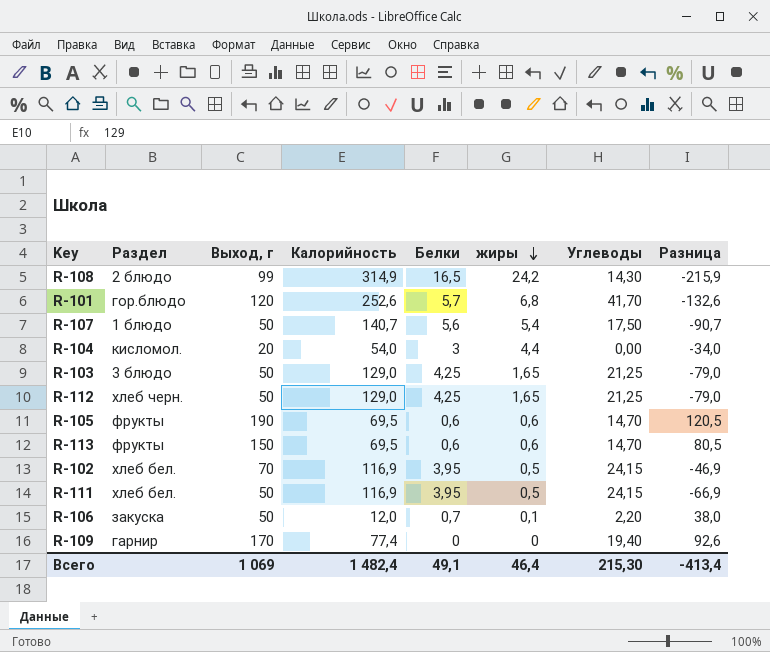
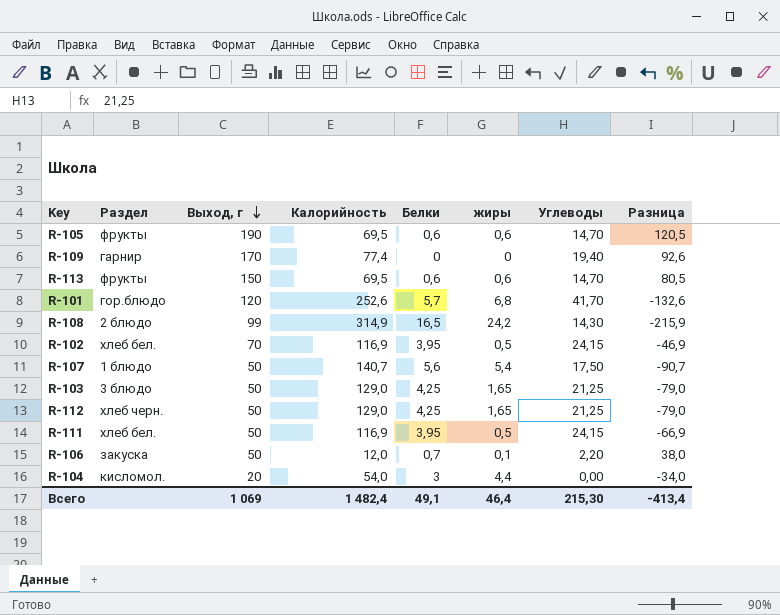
row order: жиры descending -> Выход, г descending

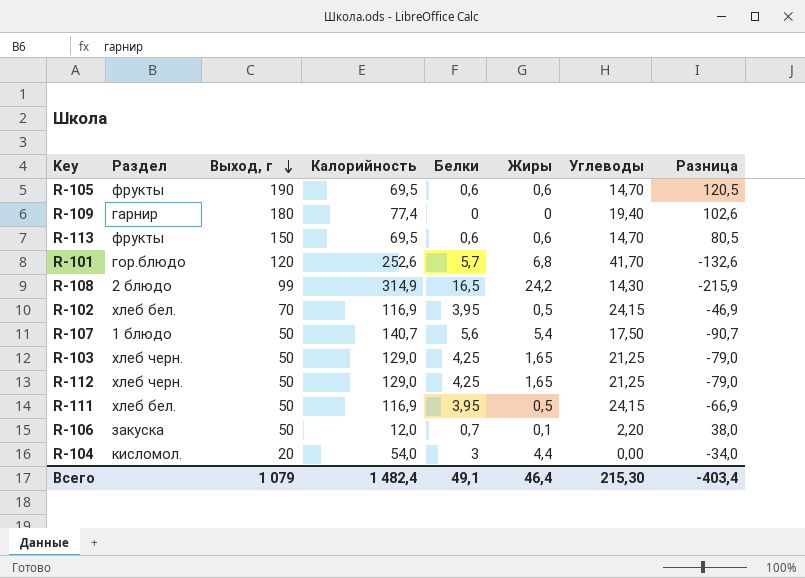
column name: жиры -> Жиры
R-109 | Выход, г: 170 -> 180
R-109 | Разница: 92,6 -> 102,6
R-103 | Раздел: 3 блюдо -> хлеб черн.
Всего | Выход, г: 1 069 -> 1 079
Всего | Разница: -413,4 -> -403,4

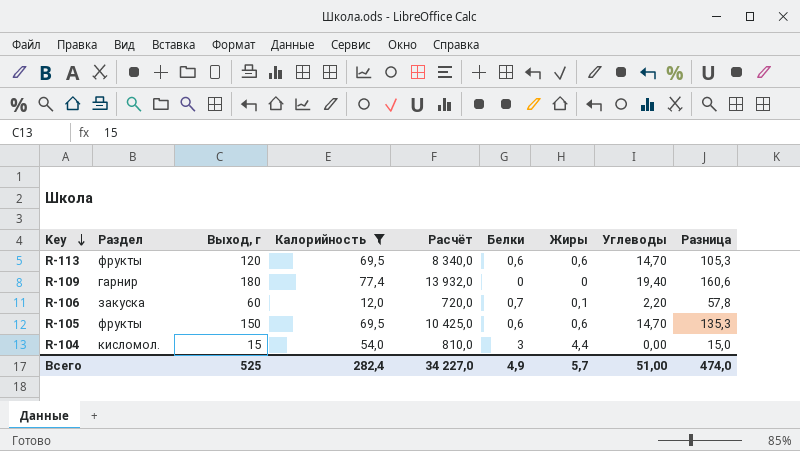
filter: none -> Калорийность <= 77,4
row order: Выход, г descending -> Key descending
column Расчёт | formula: none -> [Выход, г] * [Калорийность]
column Разница | formula: [Выход, г] - [Калорийность] -> [Выход, г] - [Углеводы]
R-113 | Выход, г: 150 -> 120
R-106 | Выход, г: 50 -> 60
R-105 | Выход, г: 190 -> 150
R-104 | Выход, г: 20 -> 15
Всего | Выход, г: 1 079 -> 525
Всего | Калорийность: 1 482,4 -> 282,4
Всего | Белки: 49,1 -> 4,9
Всего | Жиры: 46,4 -> 5,7
Всего | Углеводы: 215,30 -> 51,00
Всего | Разница: -403,4 -> 474,0

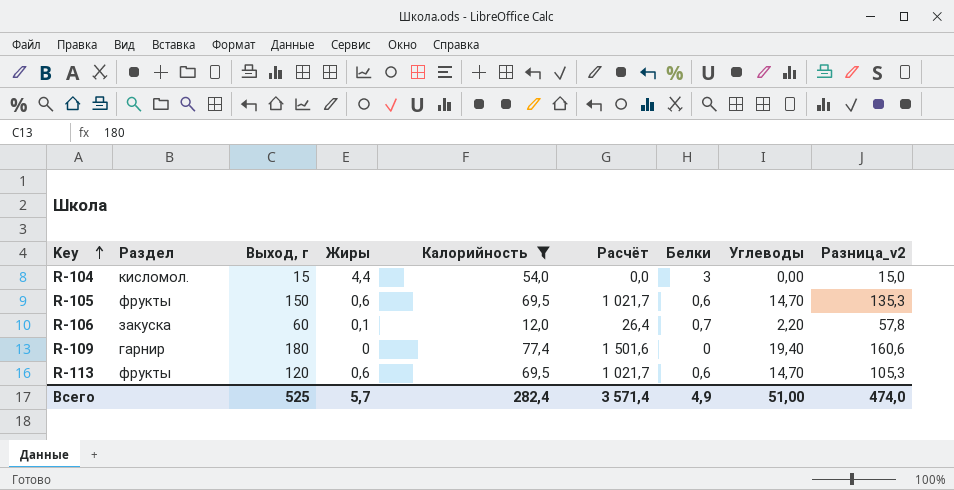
row order: Key descending -> Key ascending
column Жиры | position: 7 -> 4
column Расчёт | formula: [Выход, г] * [Калорийность] -> [Калорийность] * [Углеводы]
column name: Разница -> Разница_v2
Всего | Расчёт: 34 227,0 -> 3 571,4

